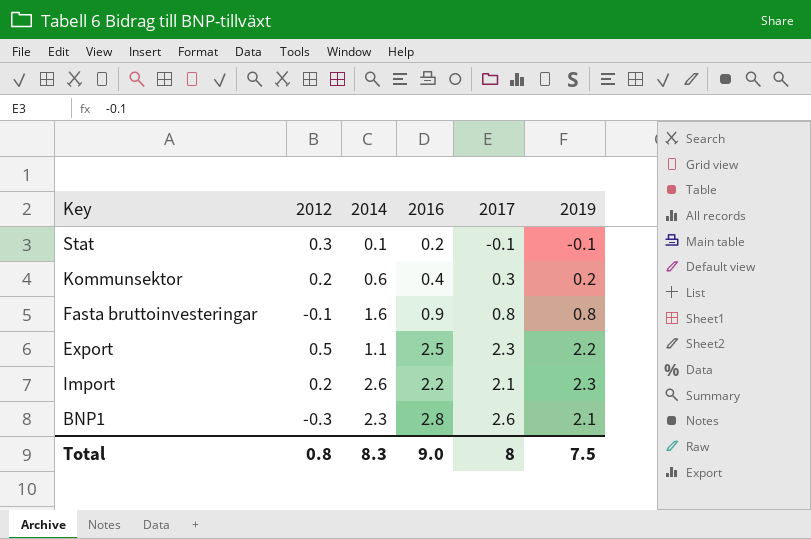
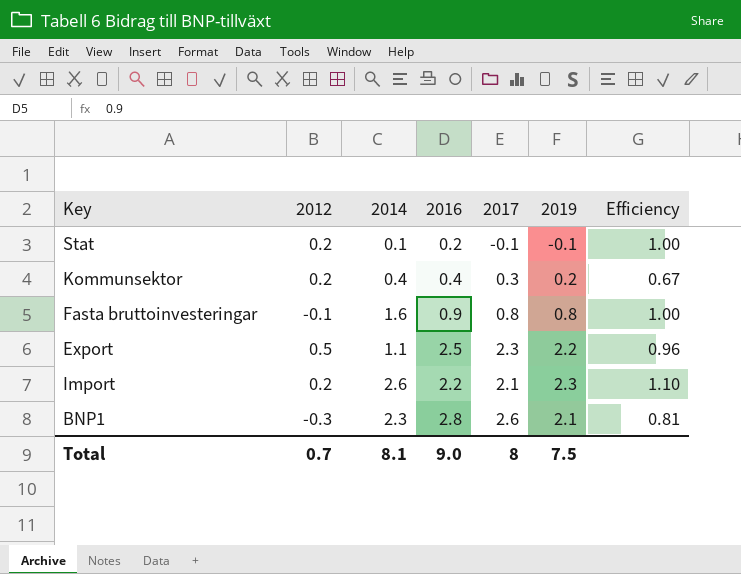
column Efficiency | formula: none -> [2019] / [2017]
Stat | 2012: 0.3 -> 0.2
Kommunsektor | 2014: 0.6 -> 0.4
Total | 2012: 0.8 -> 0.7
Total | 2014: 8.3 -> 8.1

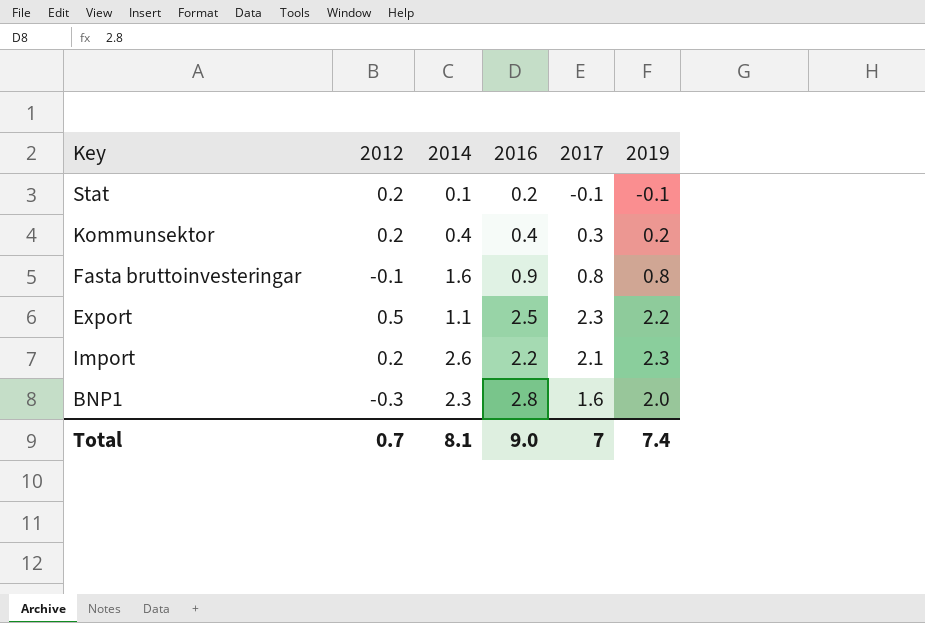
column Efficiency | formula: [2019] / [2017] -> none
BNP1 | 2017: 2.6 -> 1.6
BNP1 | 2019: 2.1 -> 2.0
Total | 2017: 8 -> 7
Total | 2019: 7.5 -> 7.4

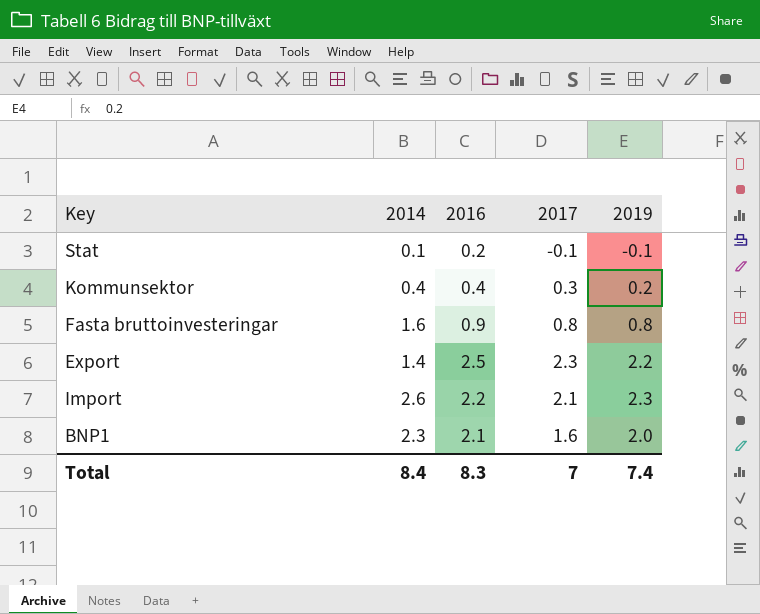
column 2012 | position: 2 -> none
Export | 2014: 1.1 -> 1.4
BNP1 | 2016: 2.8 -> 2.1
Total | 2014: 8.1 -> 8.4
Total | 2016: 9.0 -> 8.3

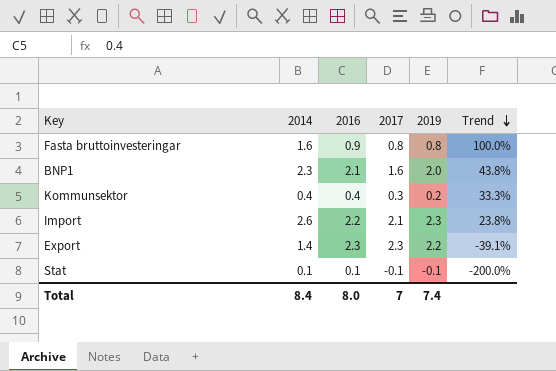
row order: none -> Trend descending
column Trend | formula: none -> ([2014] - [2017]) / [2017]
Export | 2016: 2.5 -> 2.3
Stat | 2016: 0.2 -> 0.1
Total | 2016: 8.3 -> 8.0

